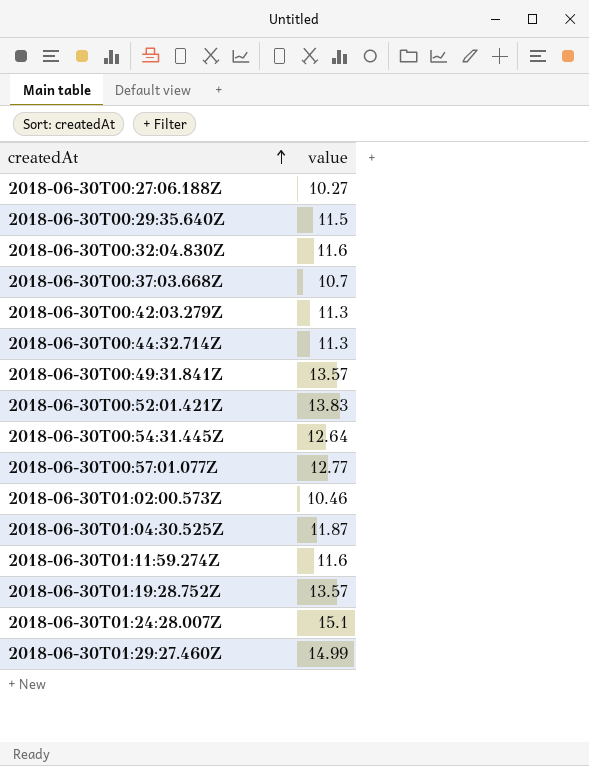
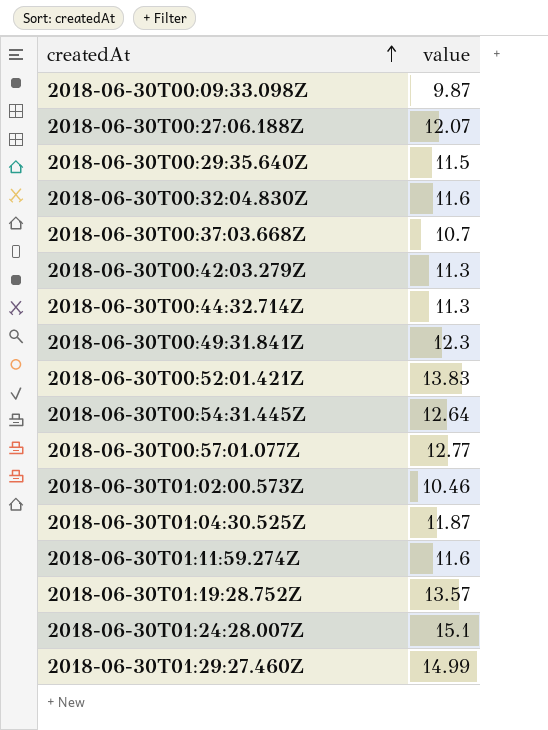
row 2018-06-30T00:09:33.098Z: none -> 9.87
2018-06-30T00:27:06.188Z | value: 10.27 -> 12.07
2018-06-30T00:49:31.841Z | value: 13.57 -> 12.3

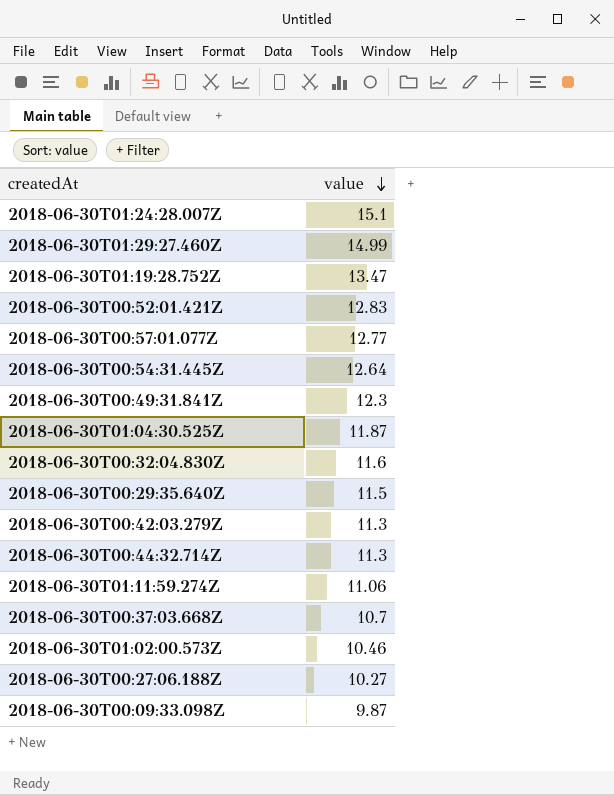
row order: createdAt ascending -> value descending
2018-06-30T01:19:28.752Z | value: 13.57 -> 13.47
2018-06-30T00:52:01.421Z | value: 13.83 -> 12.83
2018-06-30T01:11:59.274Z | value: 11.6 -> 11.06
2018-06-30T00:27:06.188Z | value: 12.07 -> 10.27

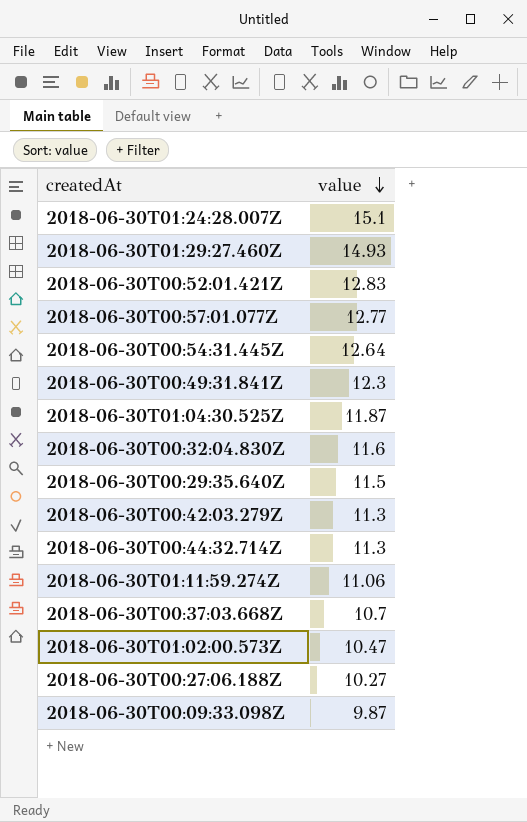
row 2018-06-30T01:19:28.752Z: 13.47 -> none
2018-06-30T01:29:27.460Z | value: 14.99 -> 14.93
2018-06-30T01:02:00.573Z | value: 10.46 -> 10.47

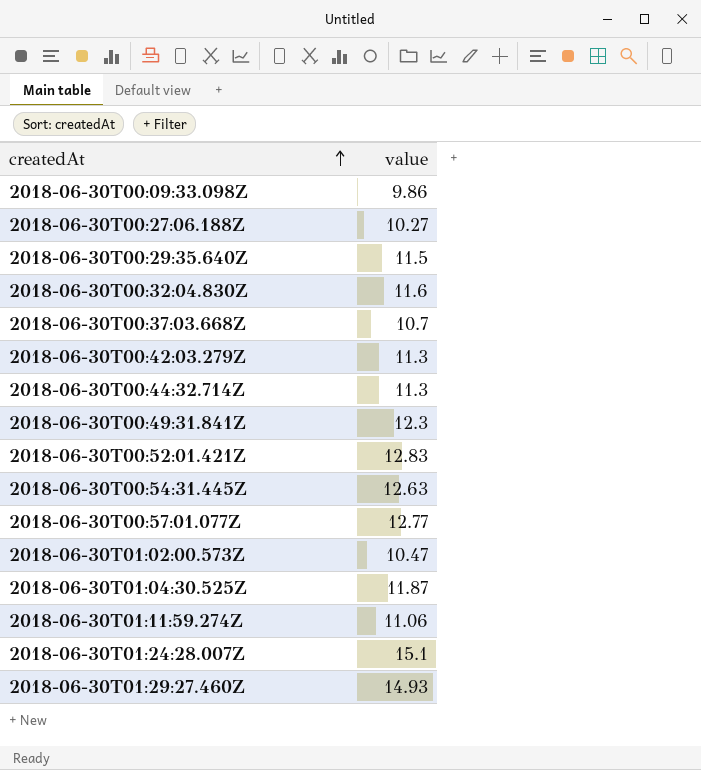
row order: value descending -> createdAt ascending
2018-06-30T00:09:33.098Z | value: 9.87 -> 9.86
2018-06-30T00:54:31.445Z | value: 12.64 -> 12.63

